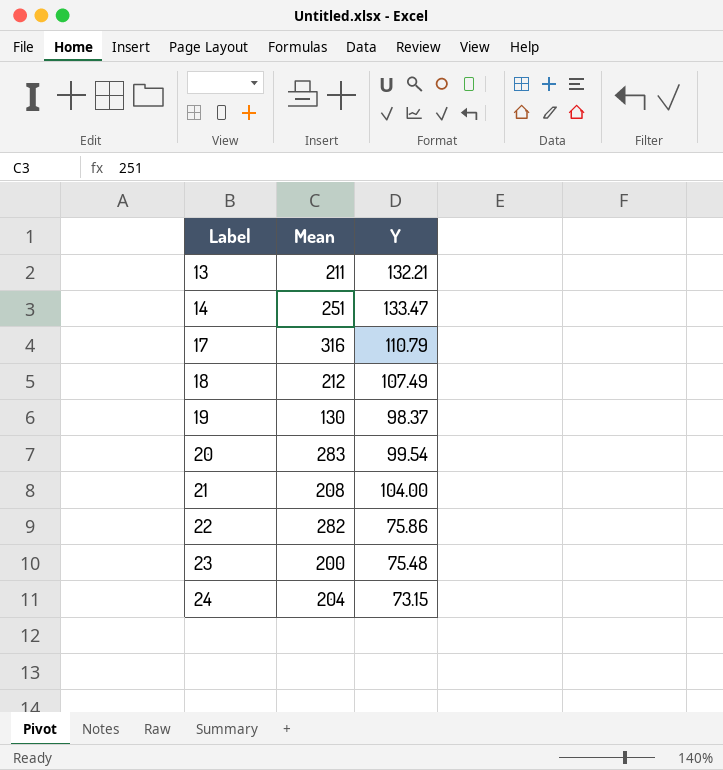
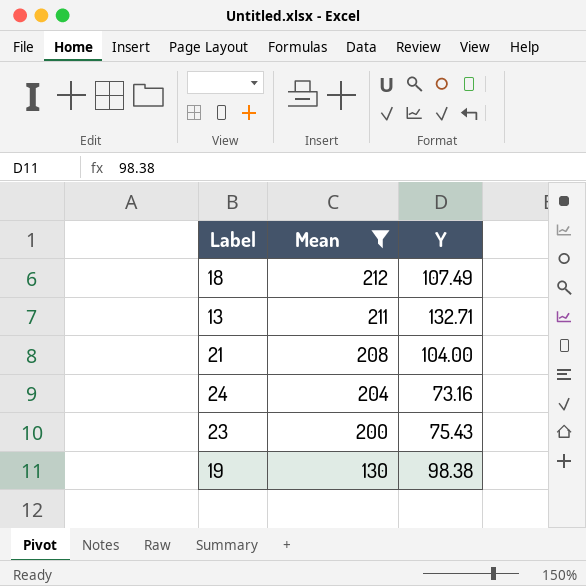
filter: none -> Mean <= 212
row order: Label ascending -> Mean descending
13 | Y: 132.21 -> 132.71
24 | Y: 73.15 -> 73.16
23 | Y: 75.48 -> 75.43
19 | Y: 98.37 -> 98.38

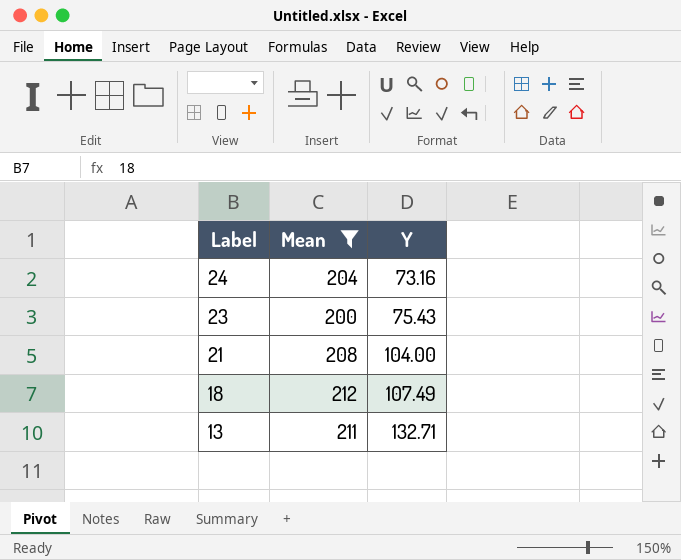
row order: Mean descending -> Label descending
row 19: 130 | 98.38 -> none

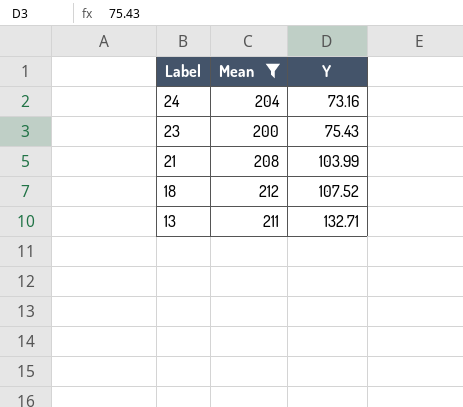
21 | Y: 104.00 -> 103.99
18 | Y: 107.49 -> 107.52

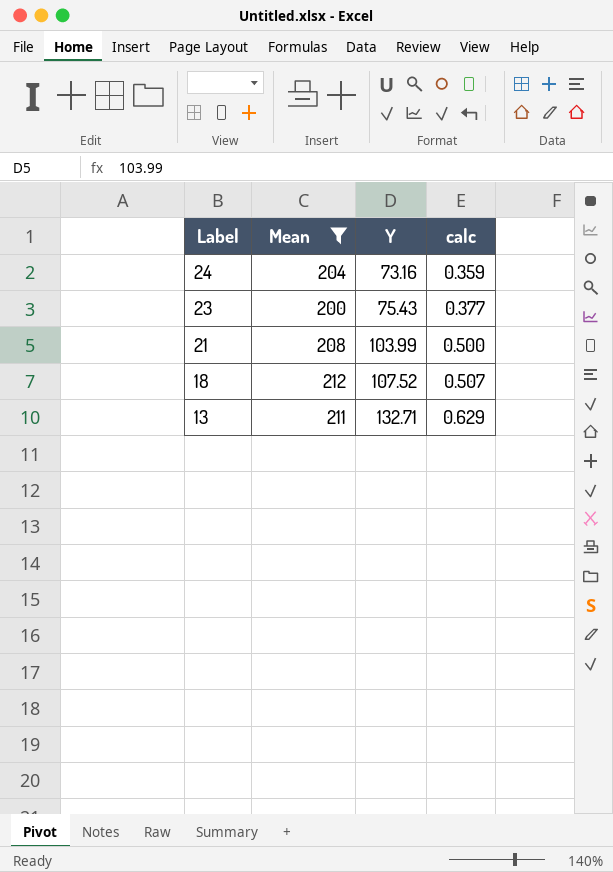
column calc | formula: none -> [Y] / [Mean]

